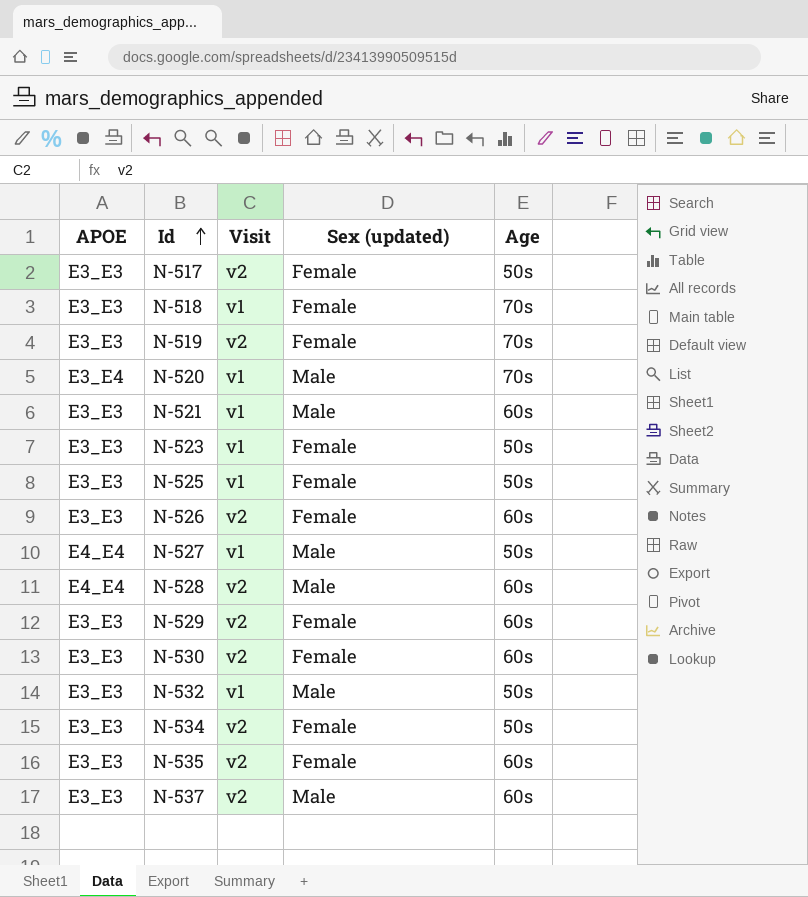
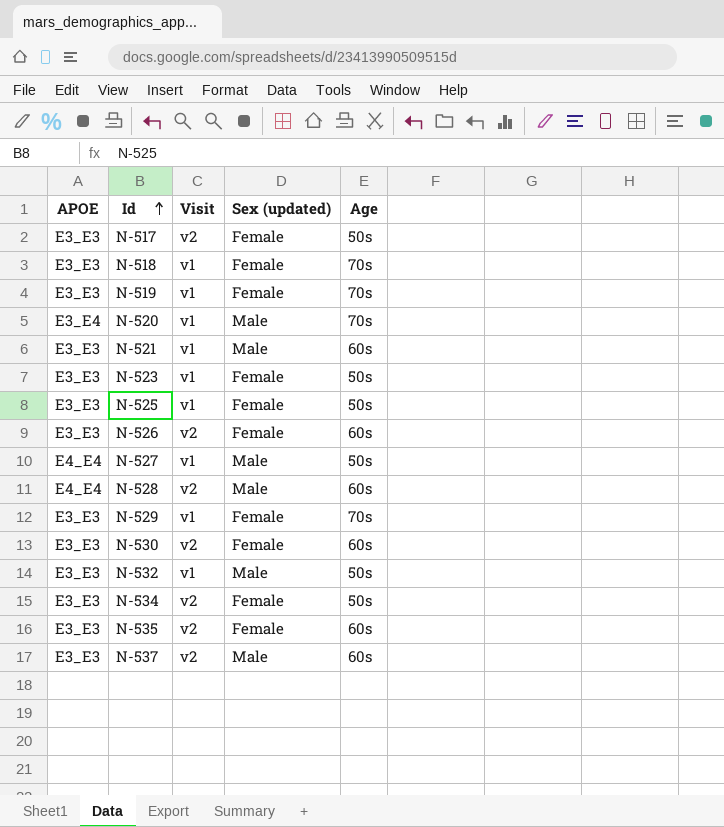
N-519 | Visit: v2 -> v1
N-529 | Visit: v2 -> v1
N-529 | Age: 60s -> 70s

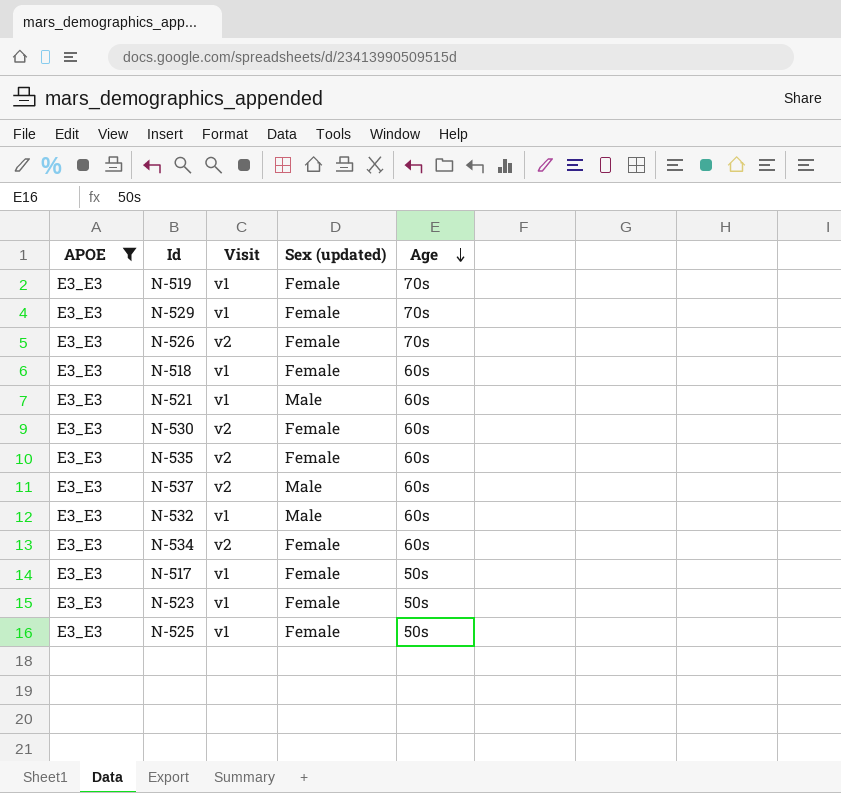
filter: none -> APOE = E3_E3
row order: Id ascending -> Age descending
N-526 | Age: 60s -> 70s
N-518 | Age: 70s -> 60s
N-532 | Age: 50s -> 60s
N-534 | Age: 50s -> 60s
N-517 | Visit: v2 -> v1

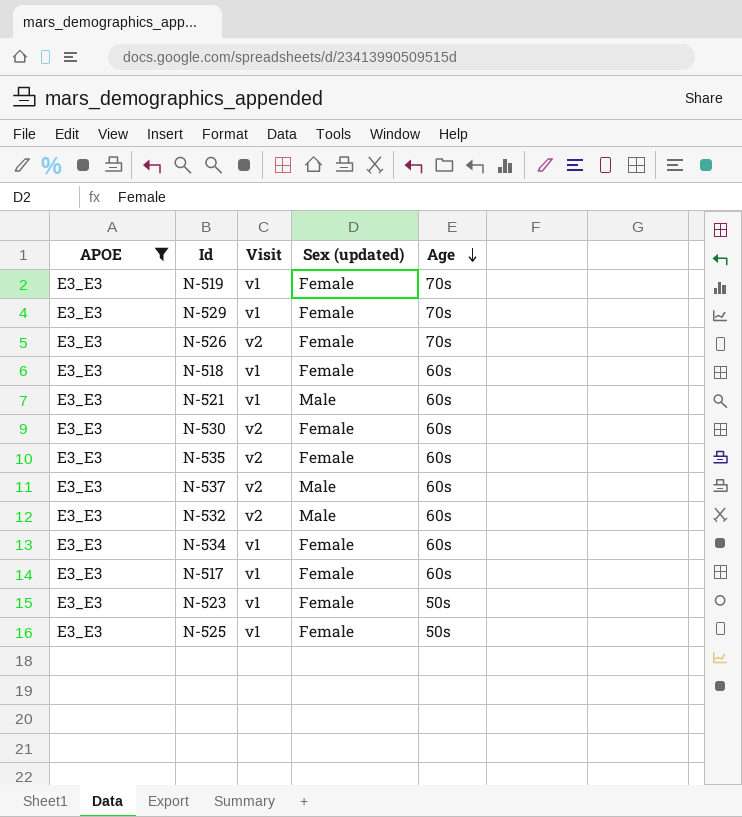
N-532 | Visit: v1 -> v2
N-534 | Visit: v2 -> v1
N-517 | Age: 50s -> 60s

